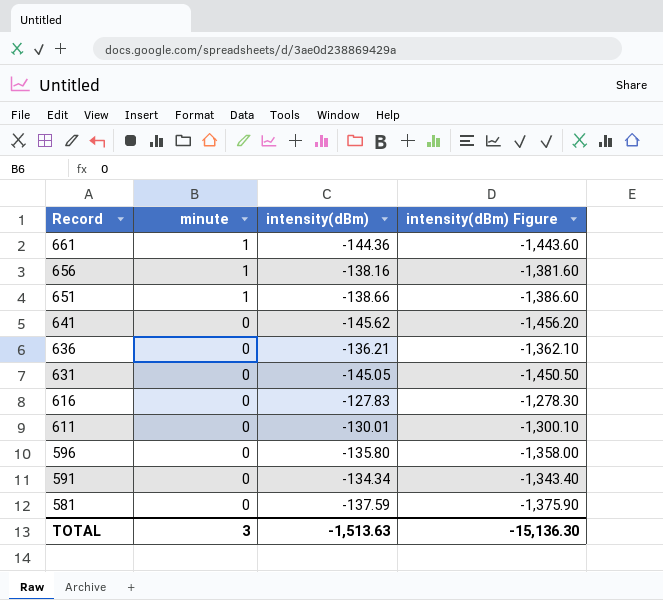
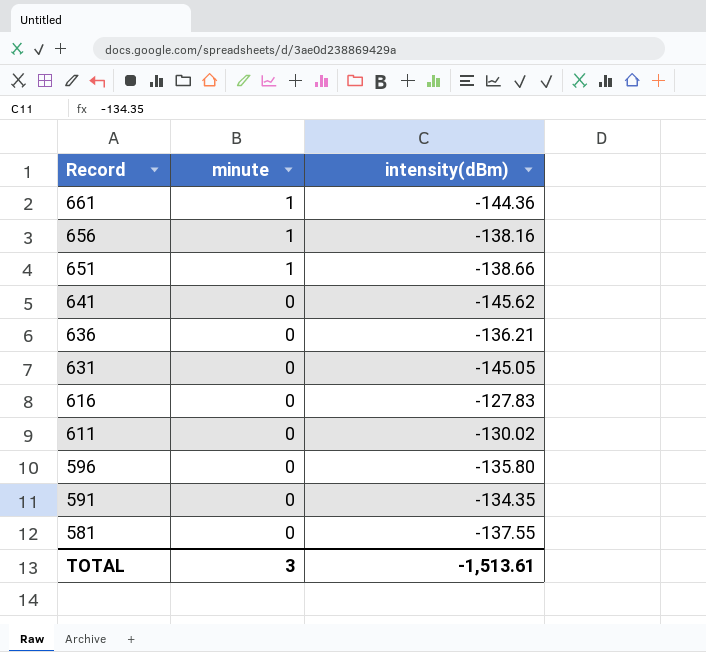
column intensity(dBm) Figure | formula: [intensity(dBm)] * 10 -> none
611 | intensity(dBm): -130.01 -> -130.02
591 | intensity(dBm): -134.34 -> -134.35
581 | intensity(dBm): -137.59 -> -137.55
TOTAL | intensity(dBm): -1,513.63 -> -1,513.61

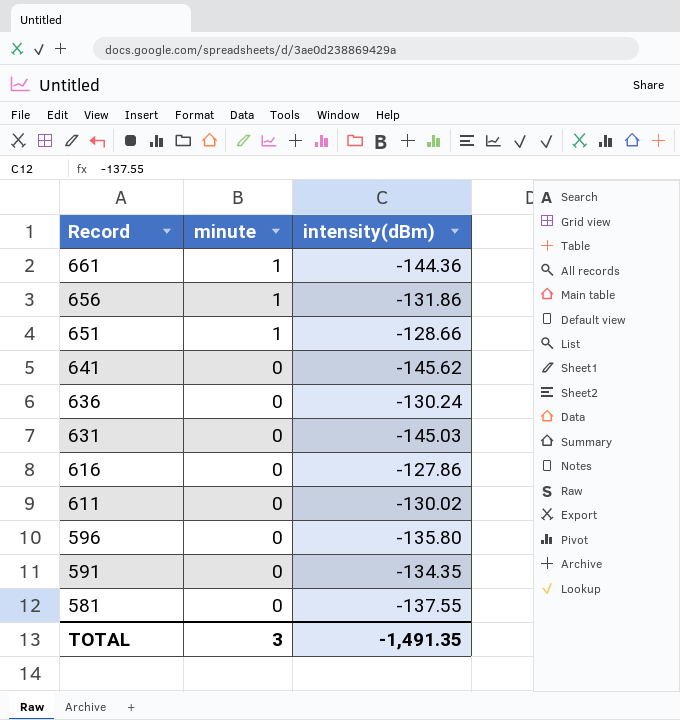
656 | intensity(dBm): -138.16 -> -131.86
651 | intensity(dBm): -138.66 -> -128.66
636 | intensity(dBm): -136.21 -> -130.24
631 | intensity(dBm): -145.05 -> -145.03
616 | intensity(dBm): -127.83 -> -127.86
TOTAL | intensity(dBm): -1,513.61 -> -1,491.35

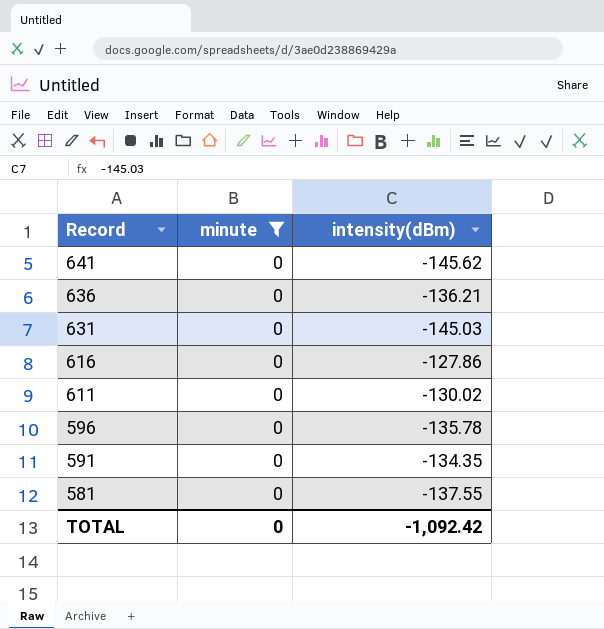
filter: none -> minute = 0
636 | intensity(dBm): -130.24 -> -136.21
596 | intensity(dBm): -135.80 -> -135.78
TOTAL | minute: 3 -> 0
TOTAL | intensity(dBm): -1,491.35 -> -1,092.42

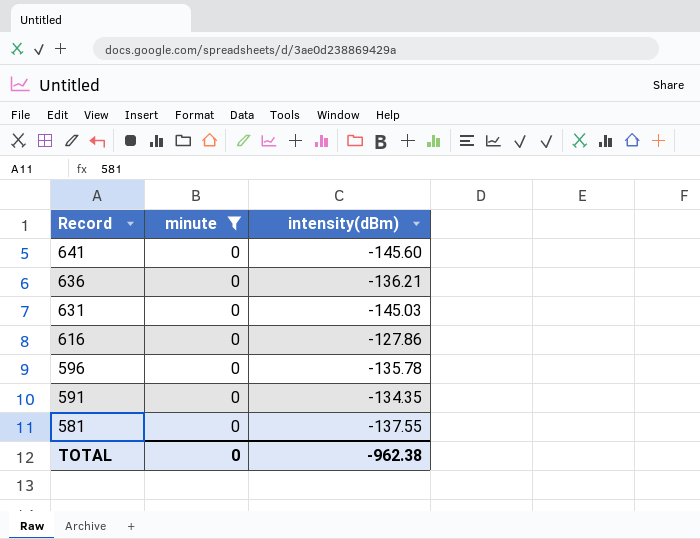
row 611: 0 | -130.02 -> none
641 | intensity(dBm): -145.62 -> -145.60
TOTAL | intensity(dBm): -1,092.42 -> -962.38

